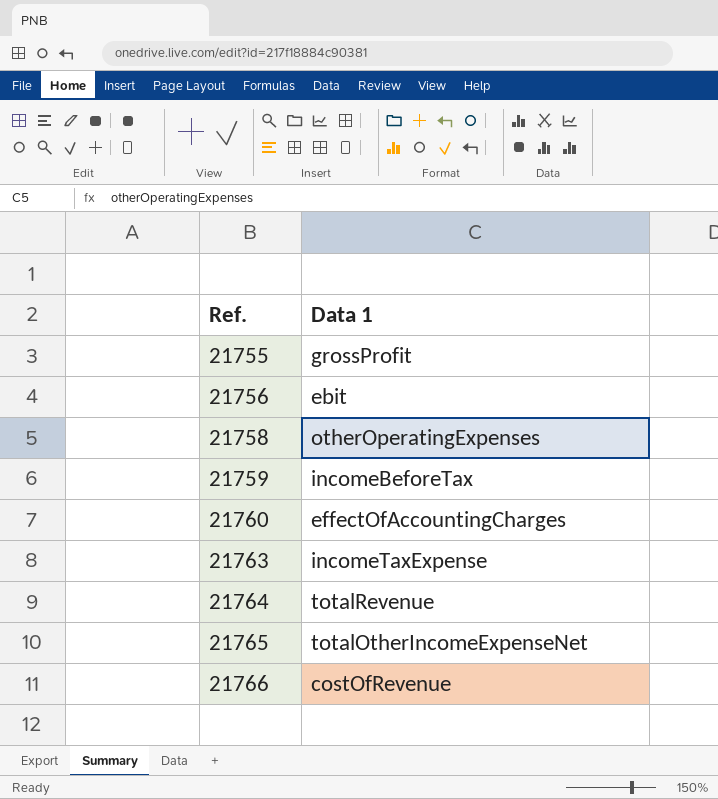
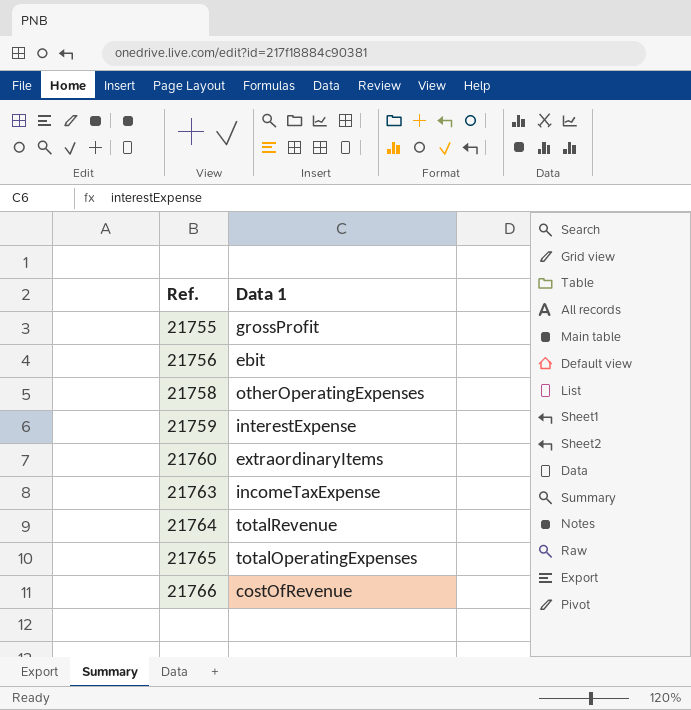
21759 | Data 1: incomeBeforeTax -> interestExpense
21760 | Data 1: effectOfAccountingCharges -> extraordinaryItems
21765 | Data 1: totalOtherIncomeExpenseNet -> totalOperatingExpenses

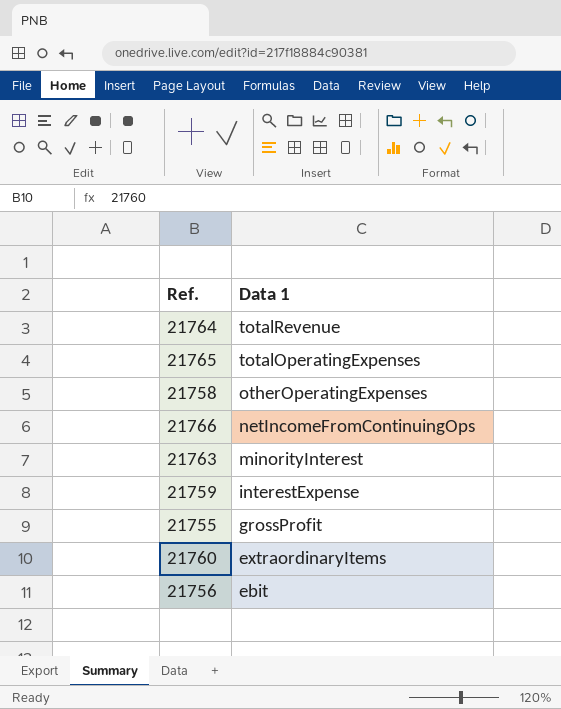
row order: Ref. ascending -> Data 1 descending
21766 | Data 1: costOfRevenue -> netIncomeFromContinuingOps
21763 | Data 1: incomeTaxExpense -> minorityInterest

